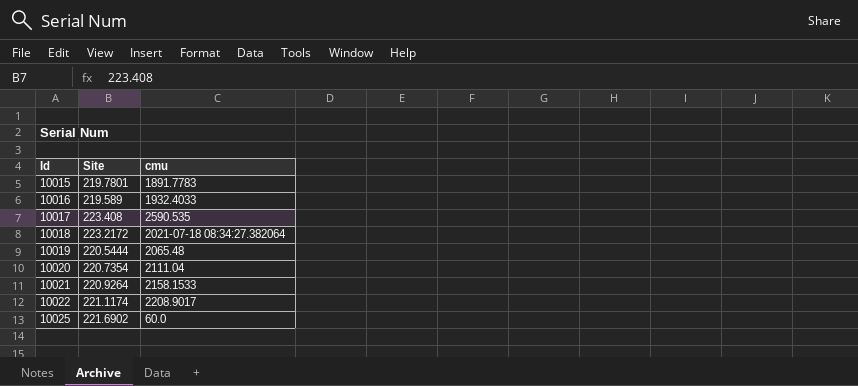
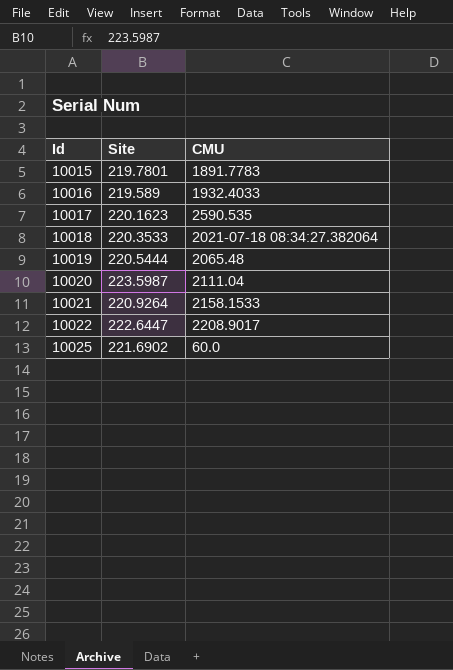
column name: cmu -> CMU
10017 | Site: 223.408 -> 220.1623
10018 | Site: 223.2172 -> 220.3533
10020 | Site: 220.7354 -> 223.5987
10022 | Site: 221.1174 -> 222.6447

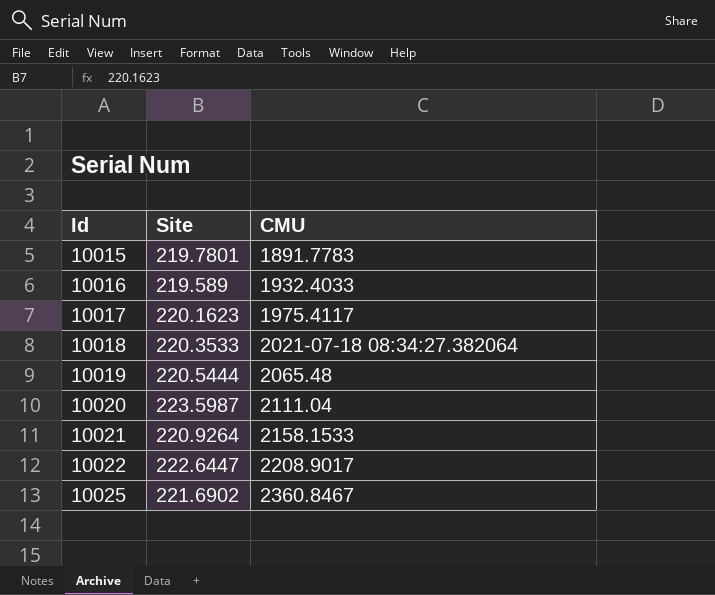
10017 | CMU: 2590.535 -> 1975.4117
10025 | CMU: 60.0 -> 2360.8467

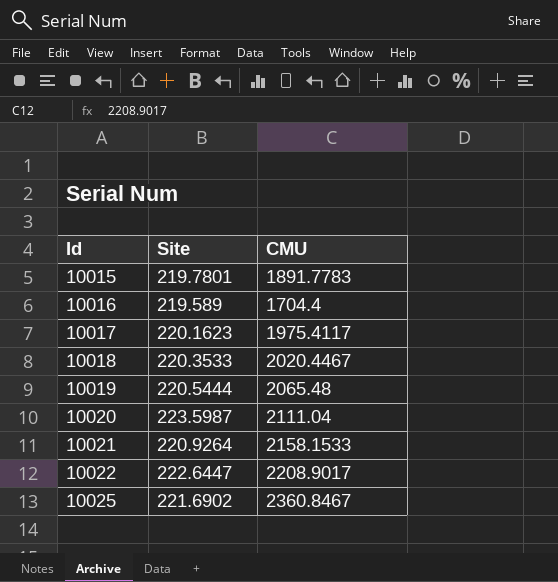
10016 | CMU: 1932.4033 -> 1704.4
10018 | CMU: 2021-07-18 08:34:27.382064 -> 2020.4467

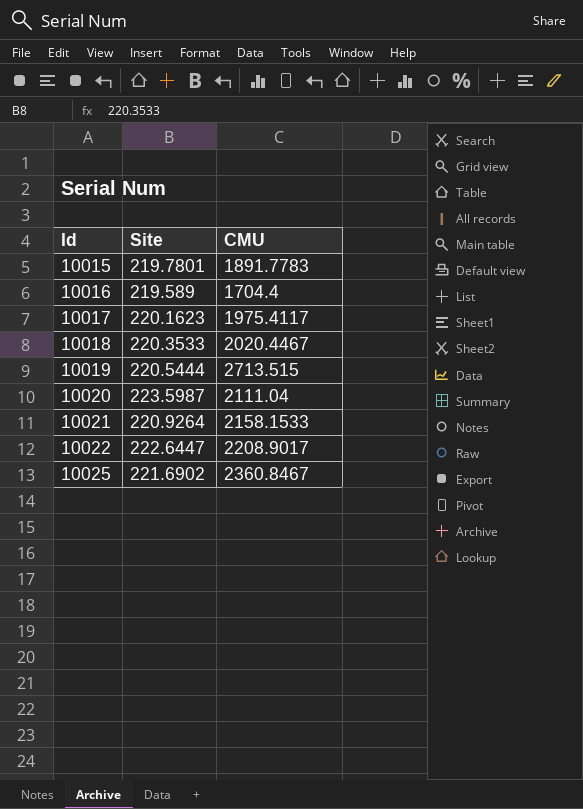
10019 | CMU: 2065.48 -> 2713.515

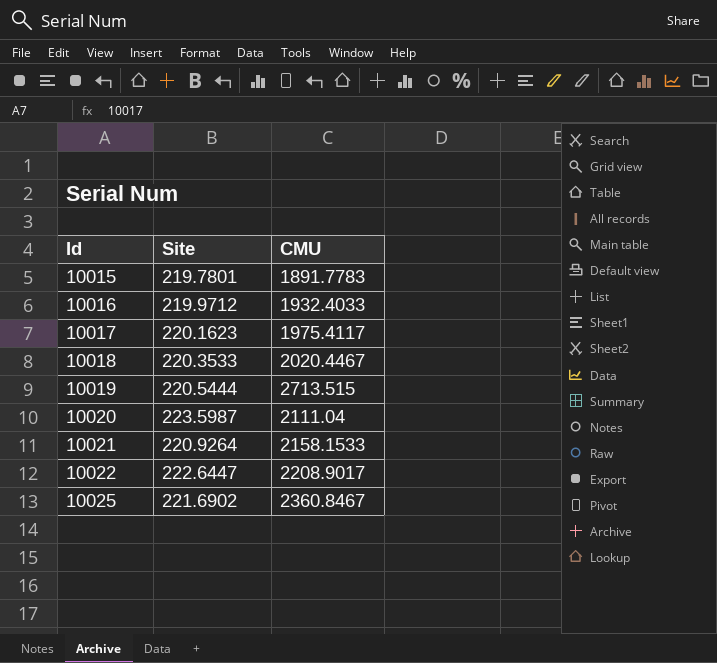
10016 | Site: 219.589 -> 219.9712
10016 | CMU: 1704.4 -> 1932.4033

